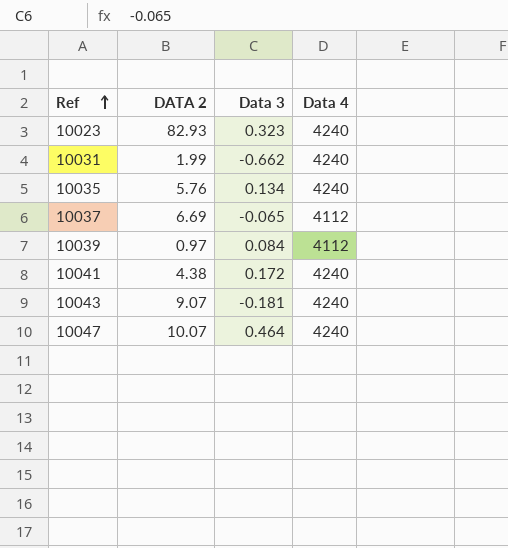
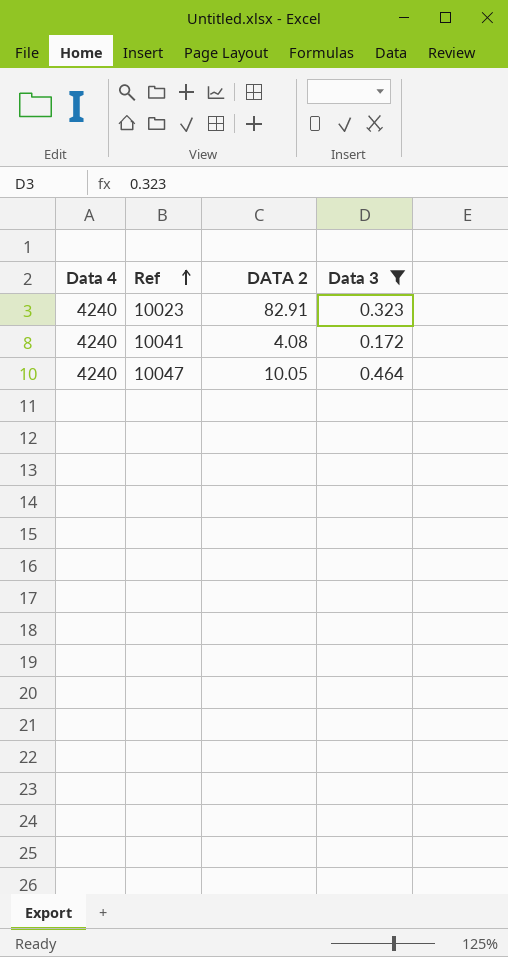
filter: none -> Data 3 >= 0.172
column Data 4 | position: 4 -> 1
10023 | DATA 2: 82.93 -> 82.91
10041 | DATA 2: 4.38 -> 4.08
10047 | DATA 2: 10.07 -> 10.05

